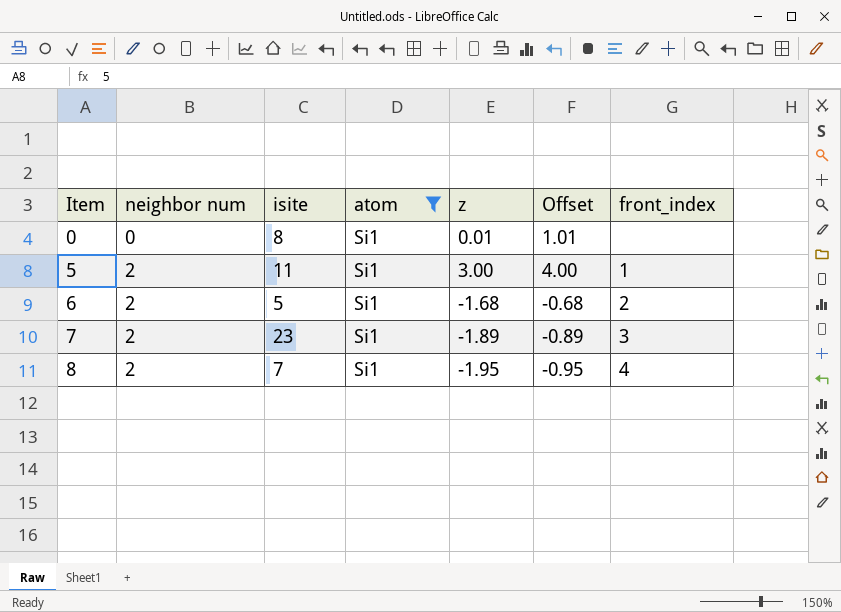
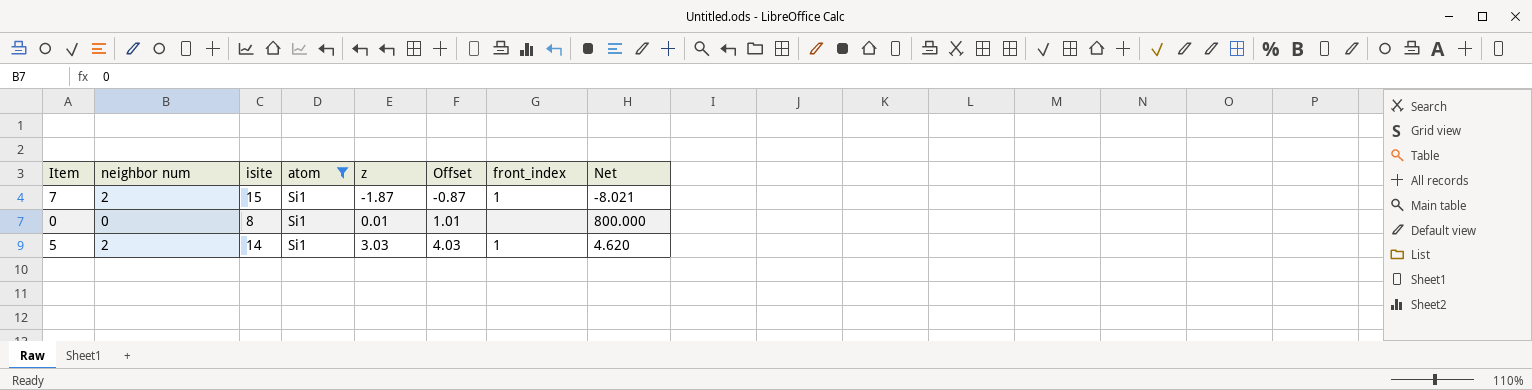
row order: Item ascending -> z ascending
column Net | formula: none -> [isite] / [z]
row 6: 2 | 5 | Si1 | -1.68 | -0.68 | 2 -> none
row 8: 2 | 7 | Si1 | -1.95 | -0.95 | 4 -> none
7 | isite: 23 -> 15
7 | z: -1.89 -> -1.87
7 | Offset: -0.89 -> -0.87
7 | front_index: 3 -> 1
5 | isite: 11 -> 14
5 | z: 3.00 -> 3.03
5 | Offset: 4.00 -> 4.03

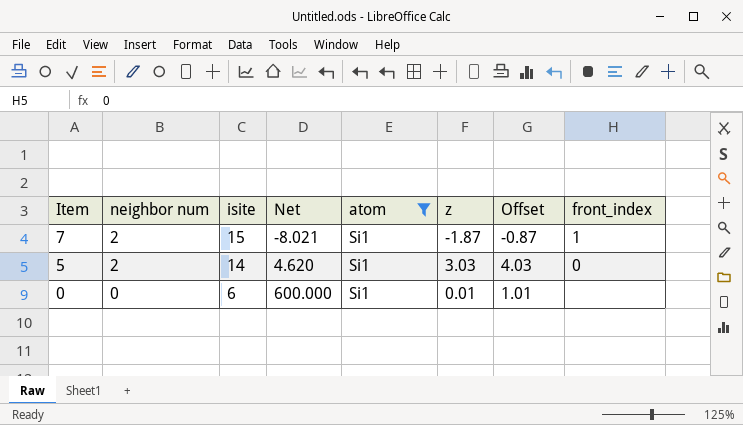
row order: z ascending -> Item descending
column Net | position: 8 -> 4
5 | front_index: 1 -> 0
0 | isite: 8 -> 6
0 | Net: 800.000 -> 600.000

